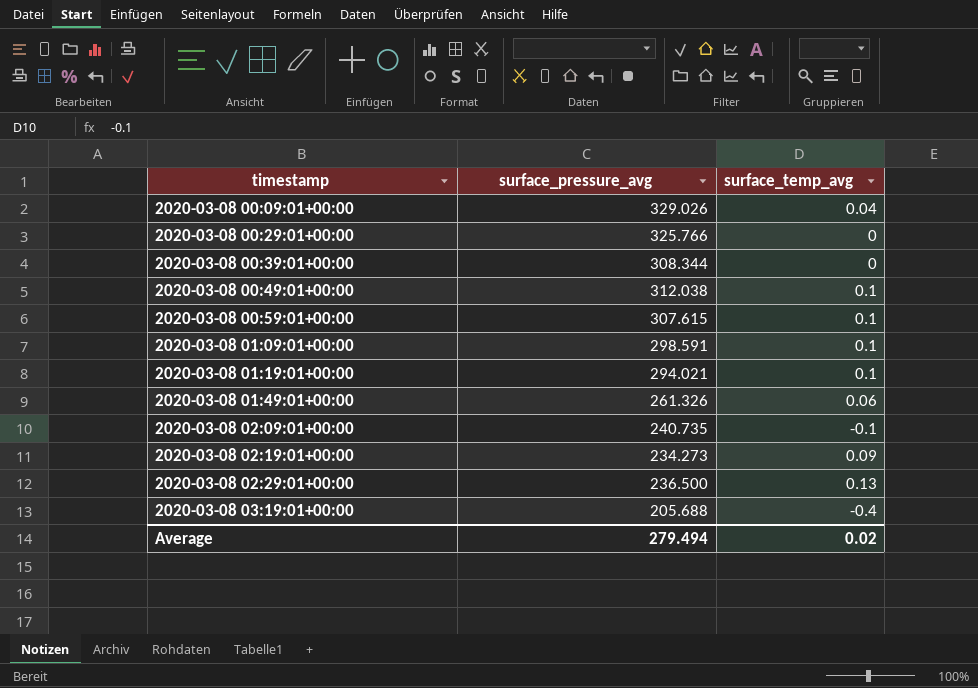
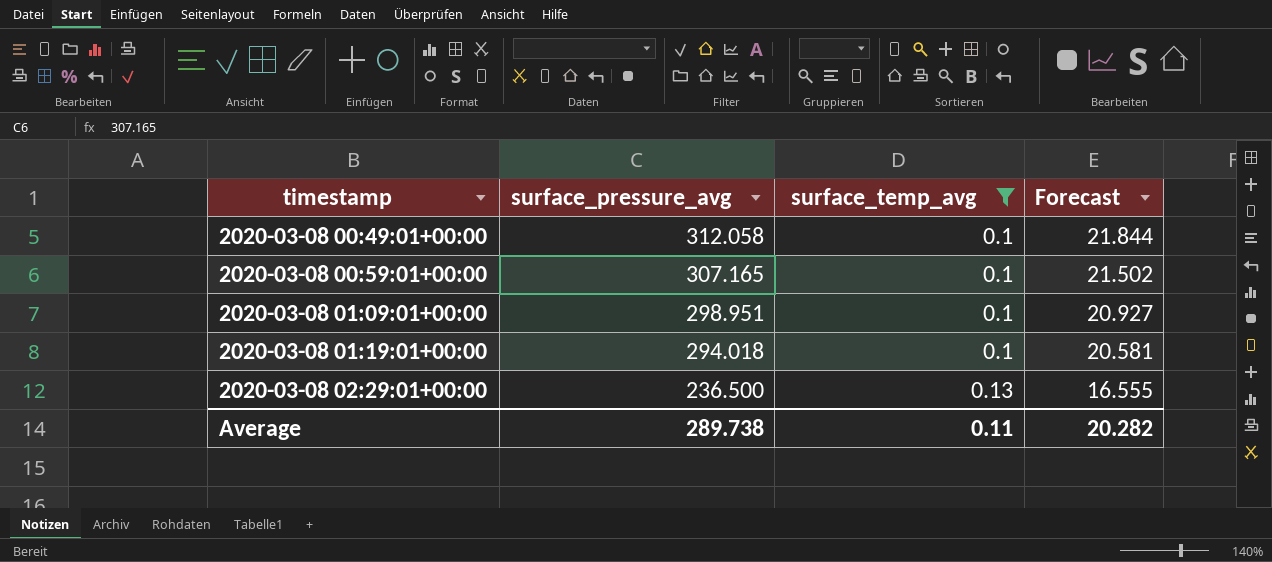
filter: none -> surface_temp_avg >= 0.1
column Forecast | formula: none -> [surface_pressure_avg] * 0.07
2020-03-08 00:49:01+00:00 | surface_pressure_avg: 312.038 -> 312.058
2020-03-08 00:59:01+00:00 | surface_pressure_avg: 307.615 -> 307.165
2020-03-08 01:09:01+00:00 | surface_pressure_avg: 298.591 -> 298.951
2020-03-08 01:19:01+00:00 | surface_pressure_avg: 294.021 -> 294.018
Average | surface_pressure_avg: 279.494 -> 289.738
Average | surface_temp_avg: 0.02 -> 0.11

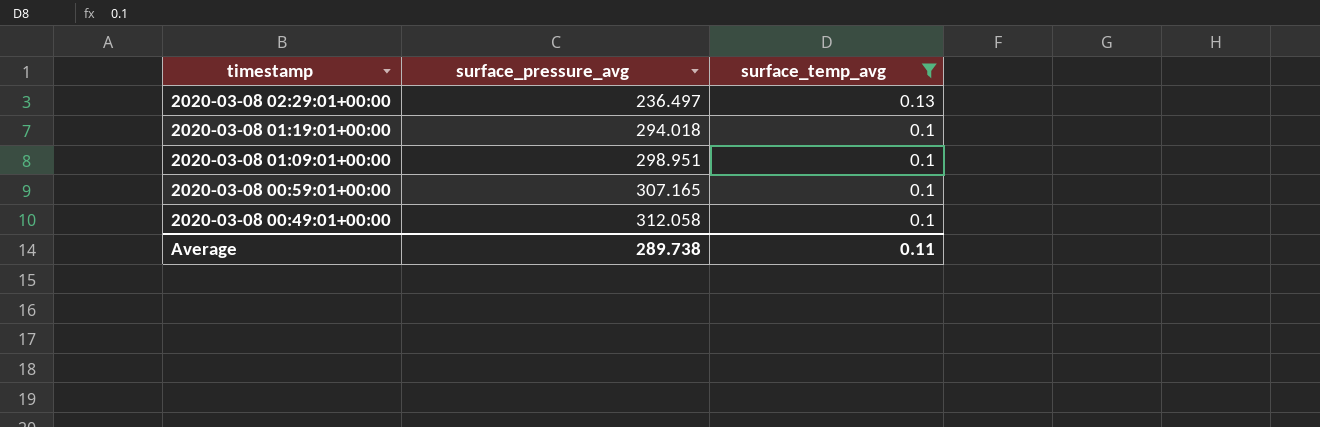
row order: timestamp ascending -> timestamp descending
column Forecast | formula: [surface_pressure_avg] * 0.07 -> none
2020-03-08 02:29:01+00:00 | surface_pressure_avg: 236.500 -> 236.497

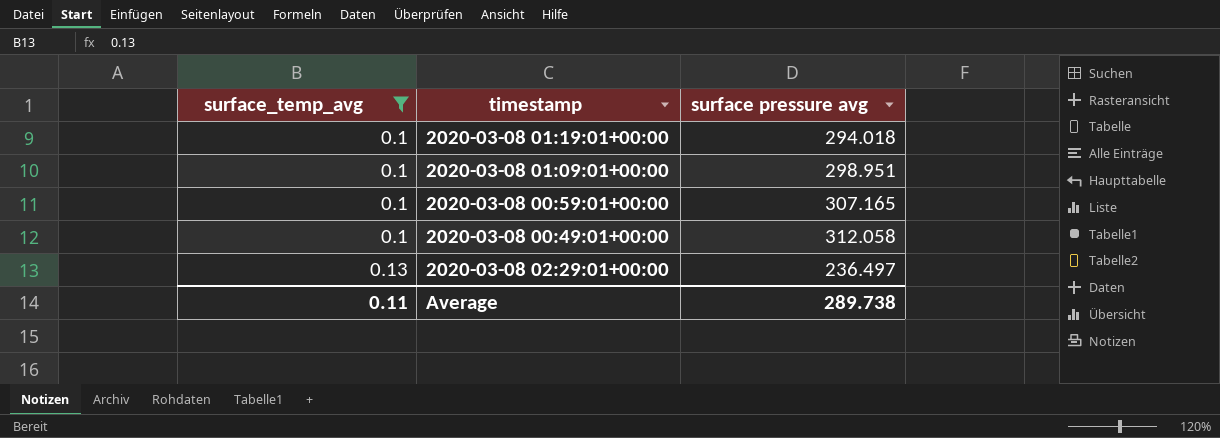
row order: timestamp descending -> surface_temp_avg ascending
column surface_temp_avg | position: 3 -> 1
column name: surface_pressure_avg -> surface pressure avg

